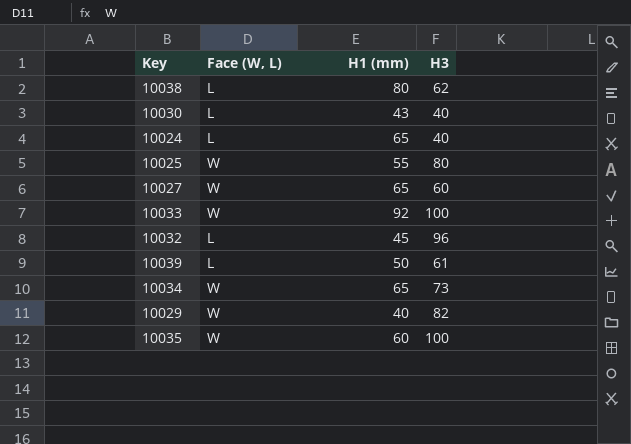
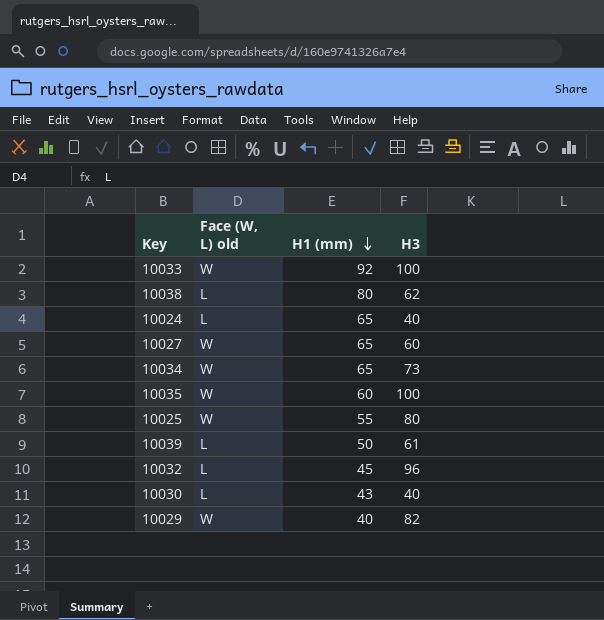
row order: none -> H1 (mm) descending
column name: Face (W, L) -> Face (W, L) old

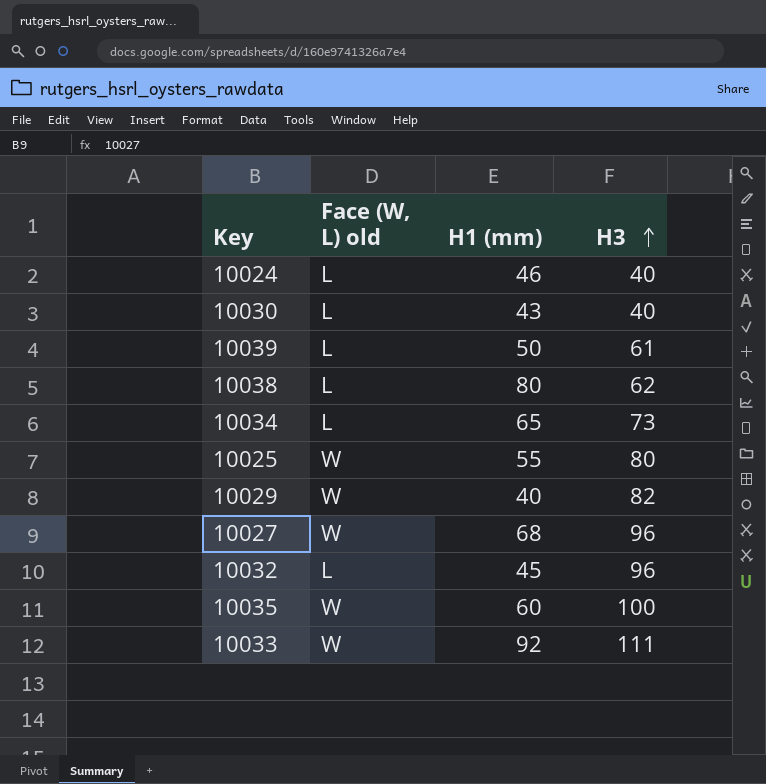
row order: H1 (mm) descending -> H3 ascending
10024 | H1 (mm): 65 -> 46
10034 | Face (W, L) old: W -> L
10027 | H1 (mm): 65 -> 68
10027 | H3: 60 -> 96
10033 | H3: 100 -> 111

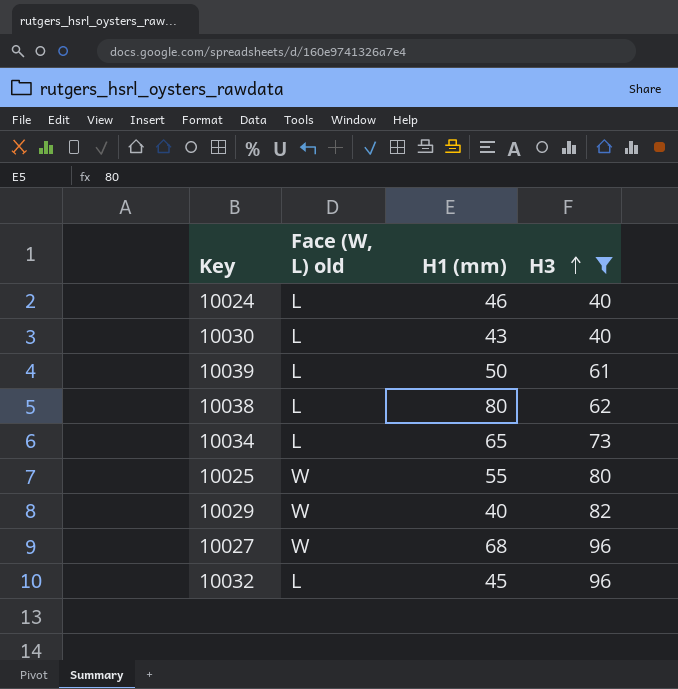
filter: none -> H3 <= 96

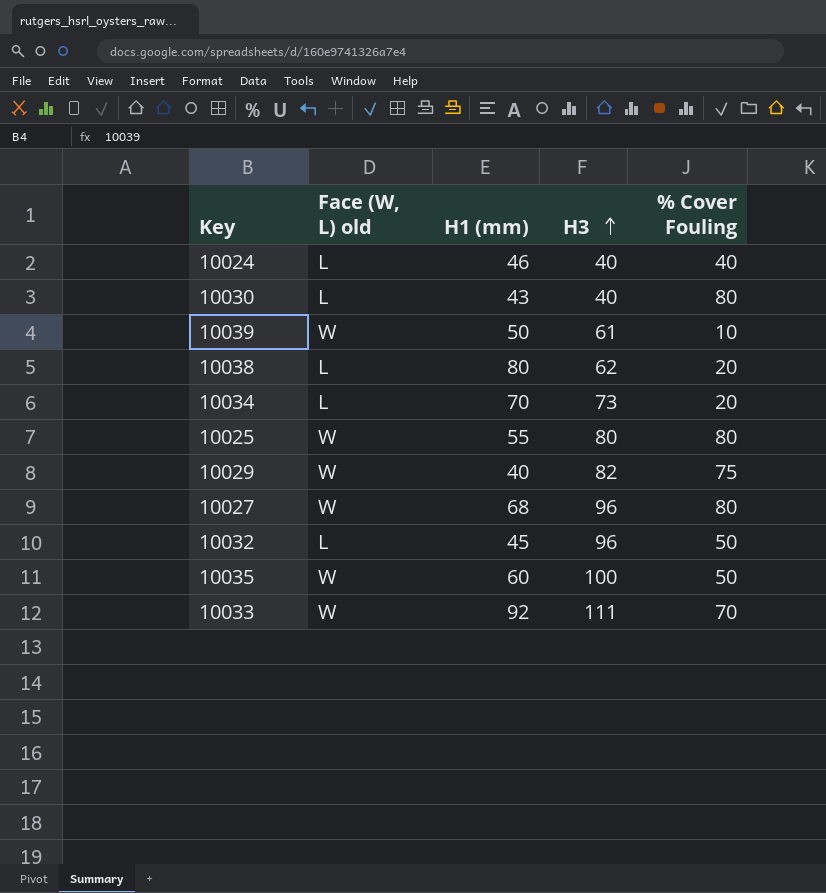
filter: H3 <= 96 -> none
column % Cover Fouling | position: none -> 5
10039 | Face (W, L) old: L -> W
10034 | H1 (mm): 65 -> 70

